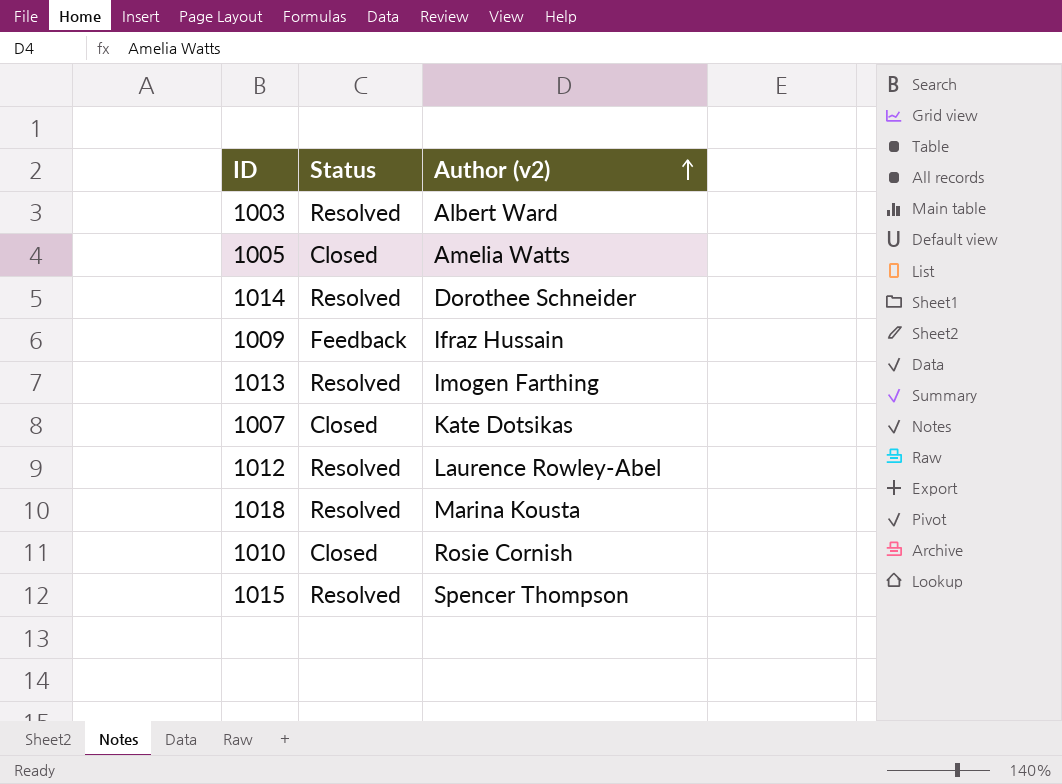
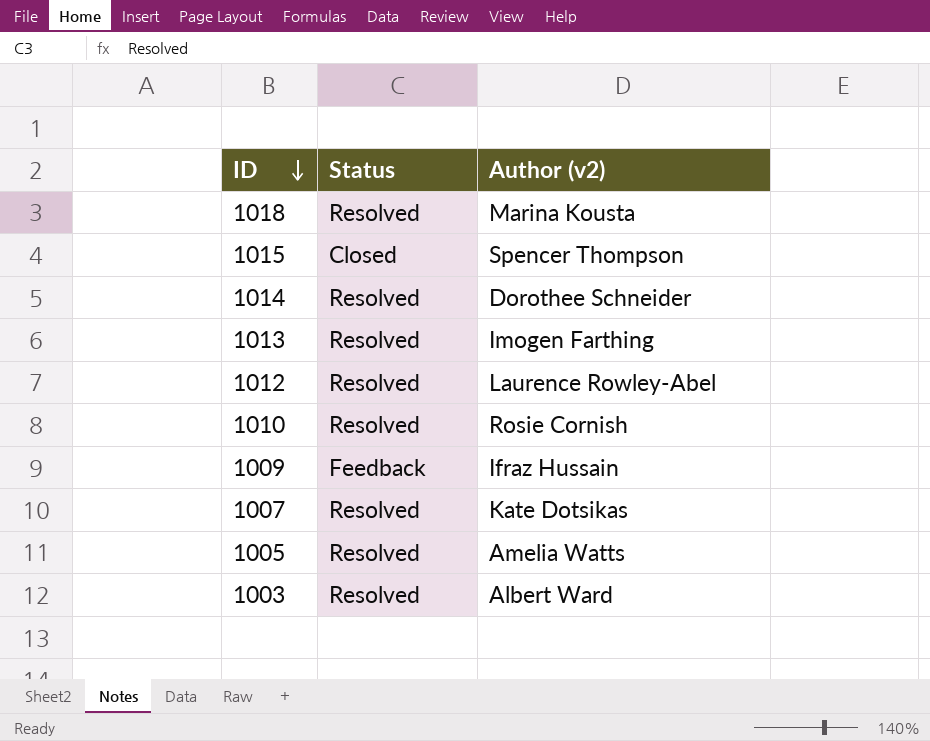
row order: Author (v2) ascending -> ID descending
1015 | Status: Resolved -> Closed
1010 | Status: Closed -> Resolved
1007 | Status: Closed -> Resolved
1005 | Status: Closed -> Resolved

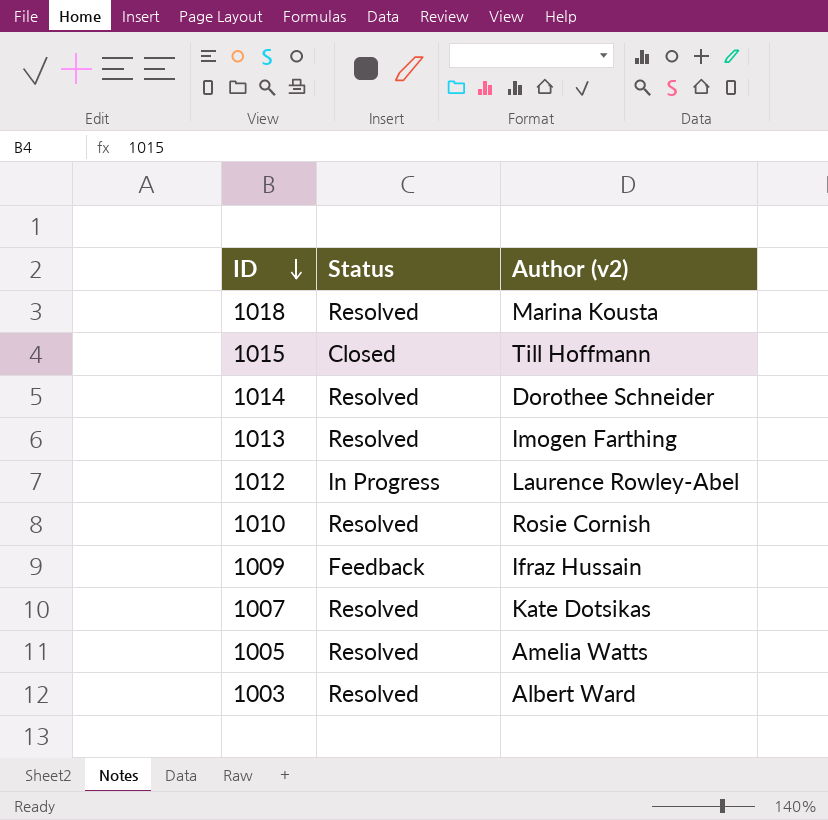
1015 | Author (v2): Spencer Thompson -> Till Hoffmann
1012 | Status: Resolved -> In Progress

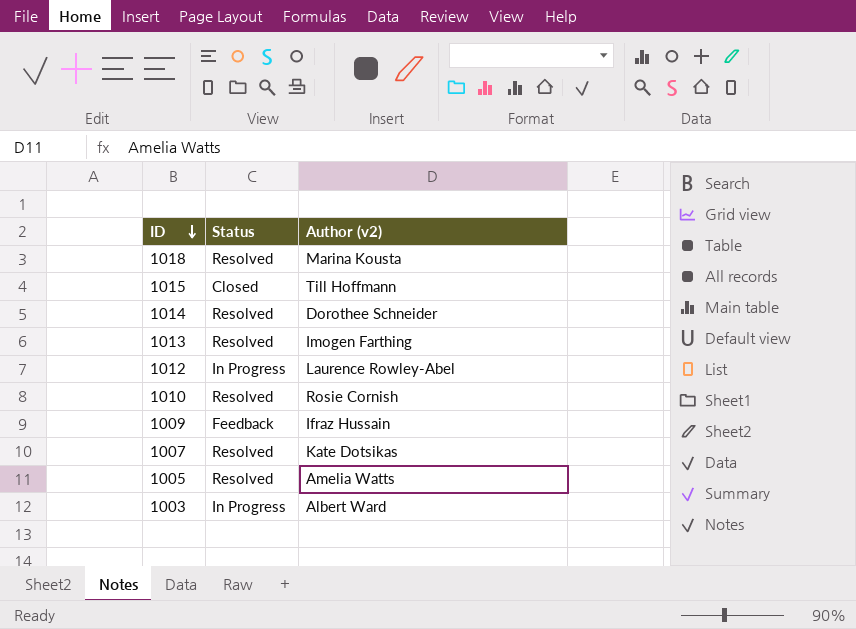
1003 | Status: Resolved -> In Progress

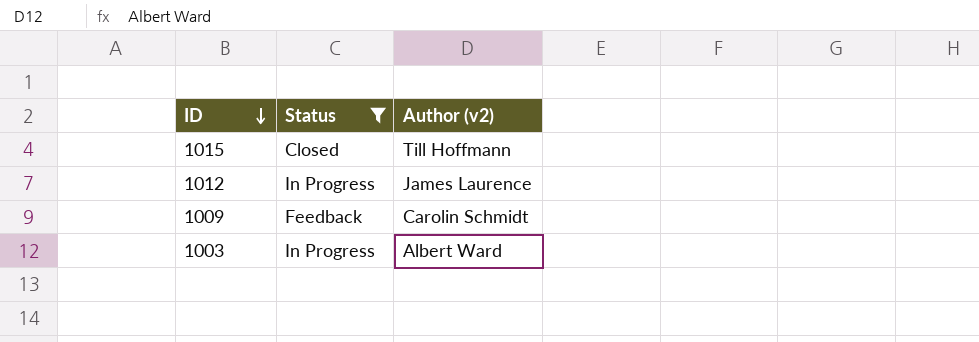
filter: none -> Status != Resolved
1012 | Author (v2): Laurence Rowley-Abel -> James Laurence
1009 | Author (v2): Ifraz Hussain -> Carolin Schmidt

